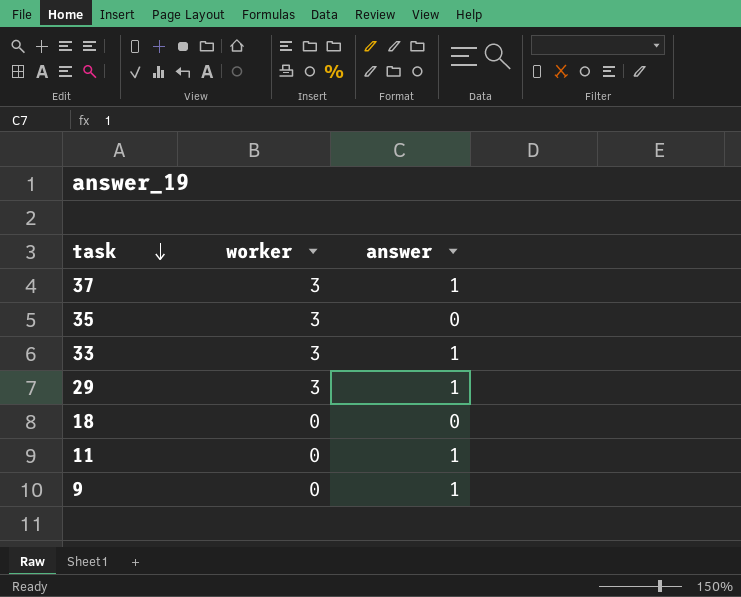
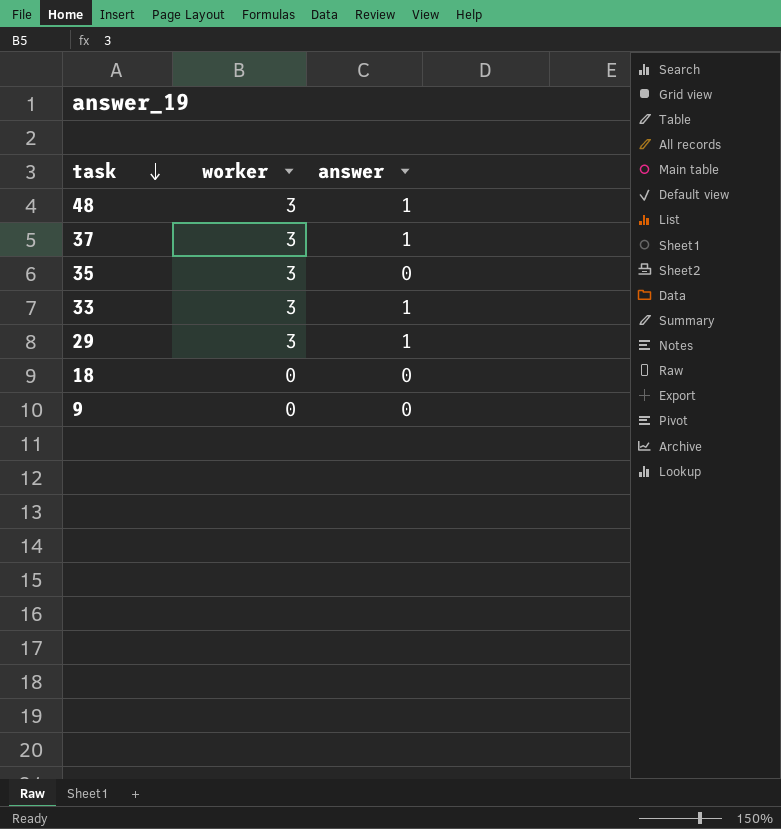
row 11: 0 | 1 -> none
row 48: none -> 3 | 1
9 | answer: 1 -> 0

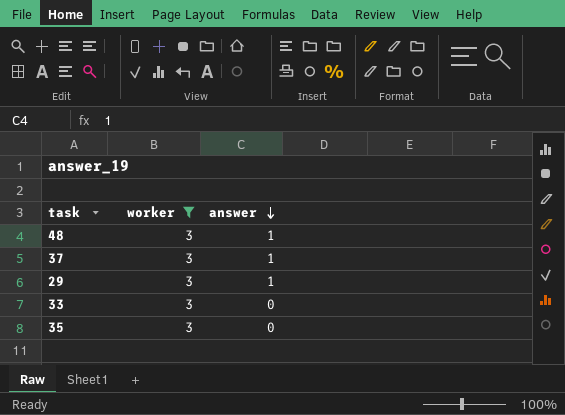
filter: none -> worker = 3
row order: task descending -> answer descending
33 | answer: 1 -> 0

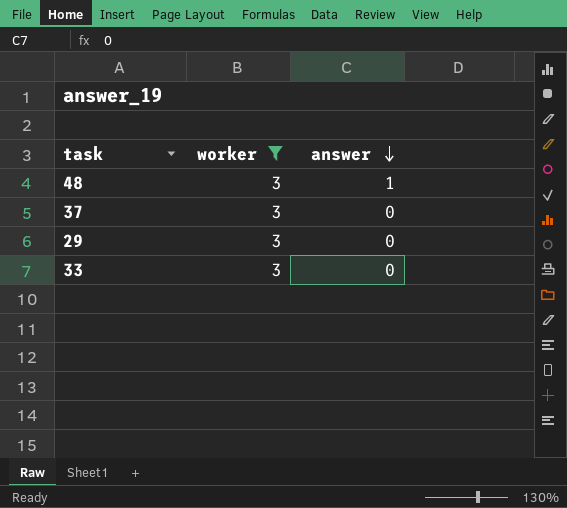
row 35: 3 | 0 -> none
37 | answer: 1 -> 0
29 | answer: 1 -> 0

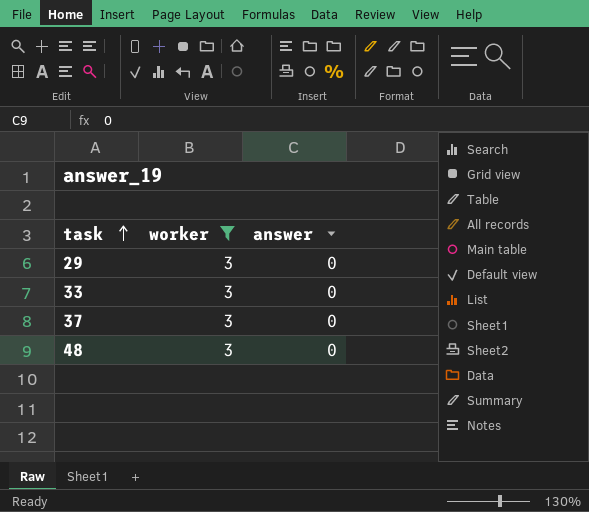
row order: answer descending -> task ascending
48 | answer: 1 -> 0

